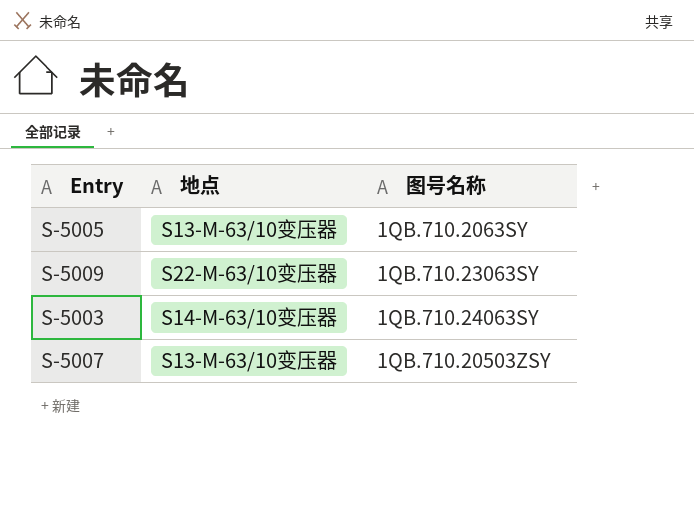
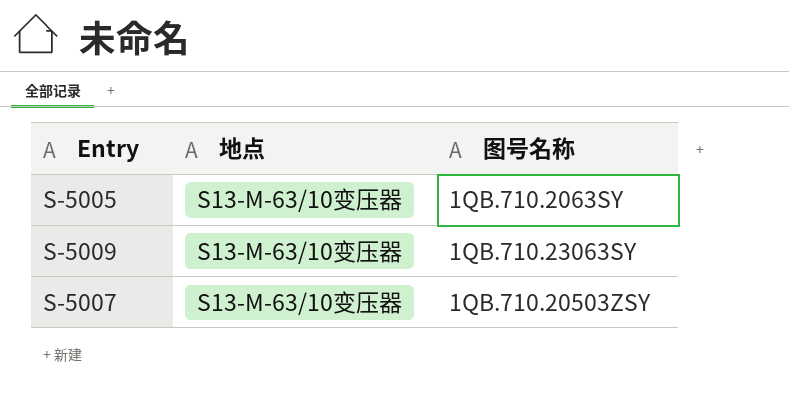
row S-5003: S14-M-63/10变压器 | 1QB.710.24063SY -> none
S-5009 | 地点: S22-M-63/10变压器 -> S13-M-63/10变压器

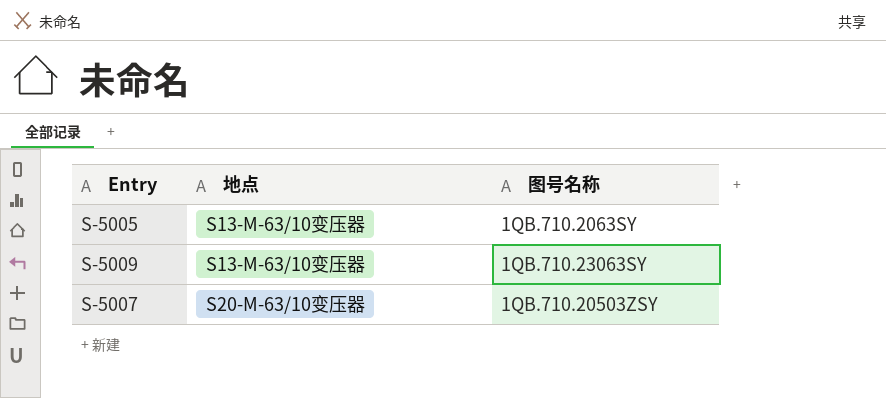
S-5007 | 地点: S13-M-63/10变压器 -> S20-M-63/10变压器

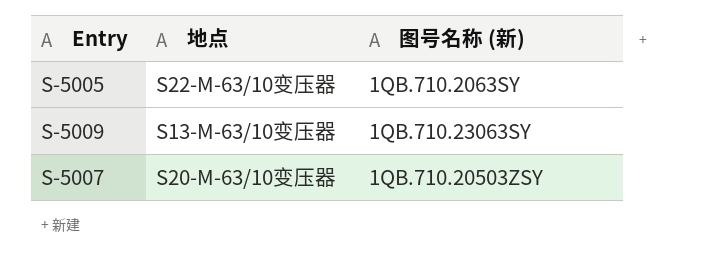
column name: 图号名称 -> 图号名称 (新)
S-5005 | 地点: S13-M-63/10变压器 -> S22-M-63/10变压器

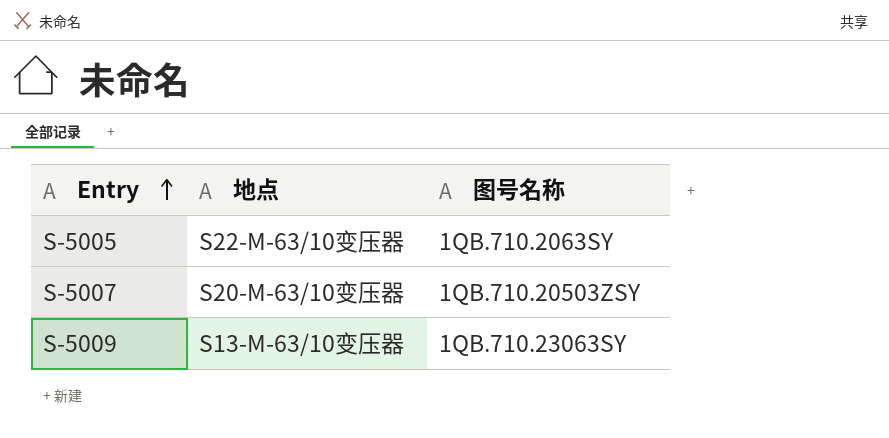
row order: none -> Entry ascending
column name: 图号名称 (新) -> 图号名称

